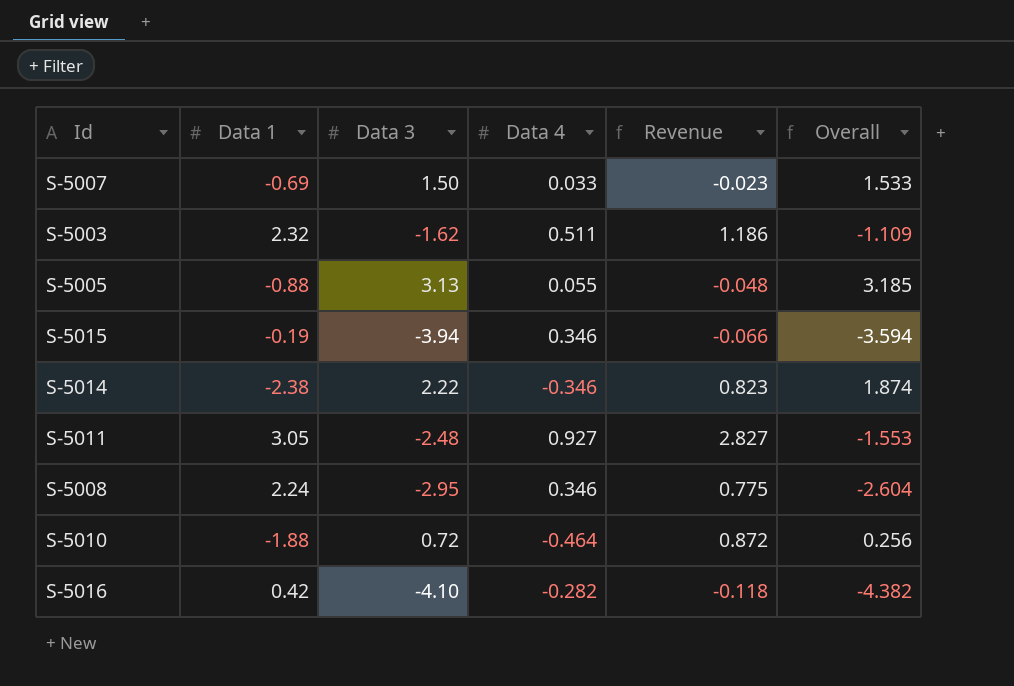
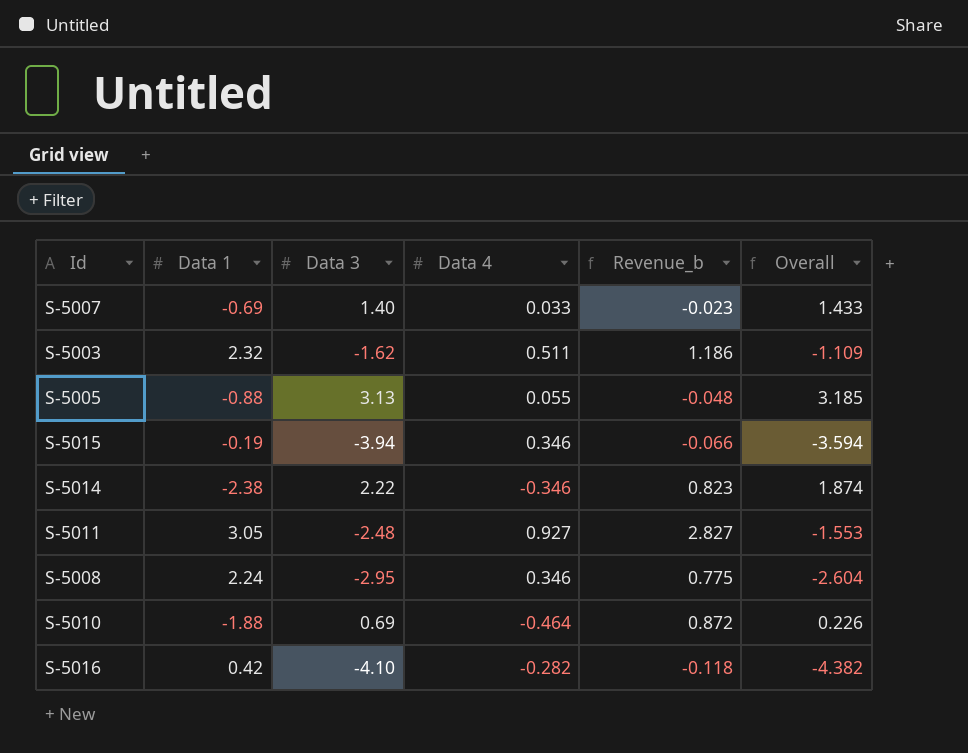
column name: Revenue -> Revenue_b
S-5007 | Data 3: 1.50 -> 1.40
S-5007 | Overall: 1.533 -> 1.433
S-5010 | Data 3: 0.72 -> 0.69
S-5010 | Overall: 0.256 -> 0.226

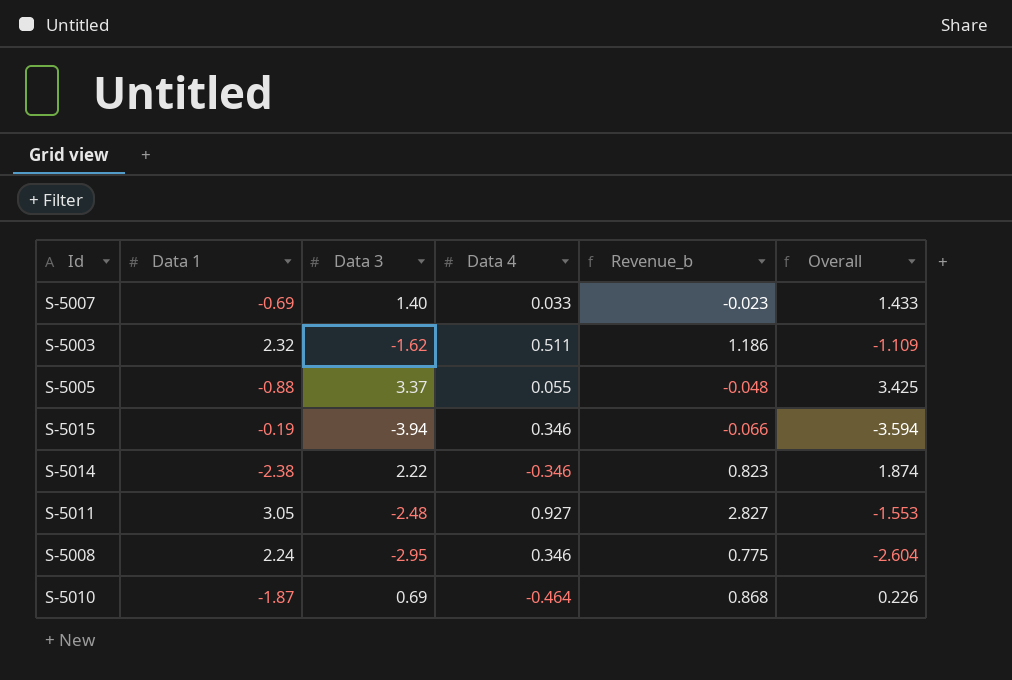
row S-5016: 0.42 | -4.10 | -0.282 | -0.118 | -4.382 -> none
S-5005 | Data 3: 3.13 -> 3.37
S-5005 | Overall: 3.185 -> 3.425
S-5010 | Data 1: -1.88 -> -1.87
S-5010 | Revenue_b: 0.872 -> 0.868

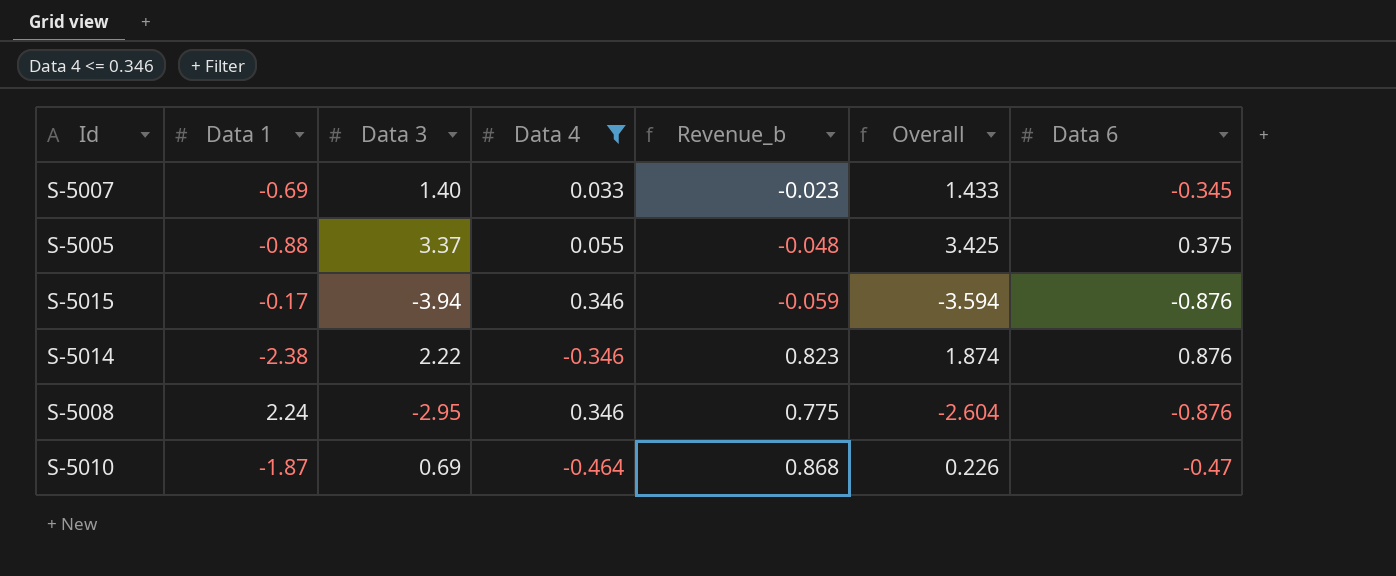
filter: none -> Data 4 <= 0.346
column Data 6 | position: none -> 7
S-5015 | Data 1: -0.19 -> -0.17
S-5015 | Revenue_b: -0.066 -> -0.059

